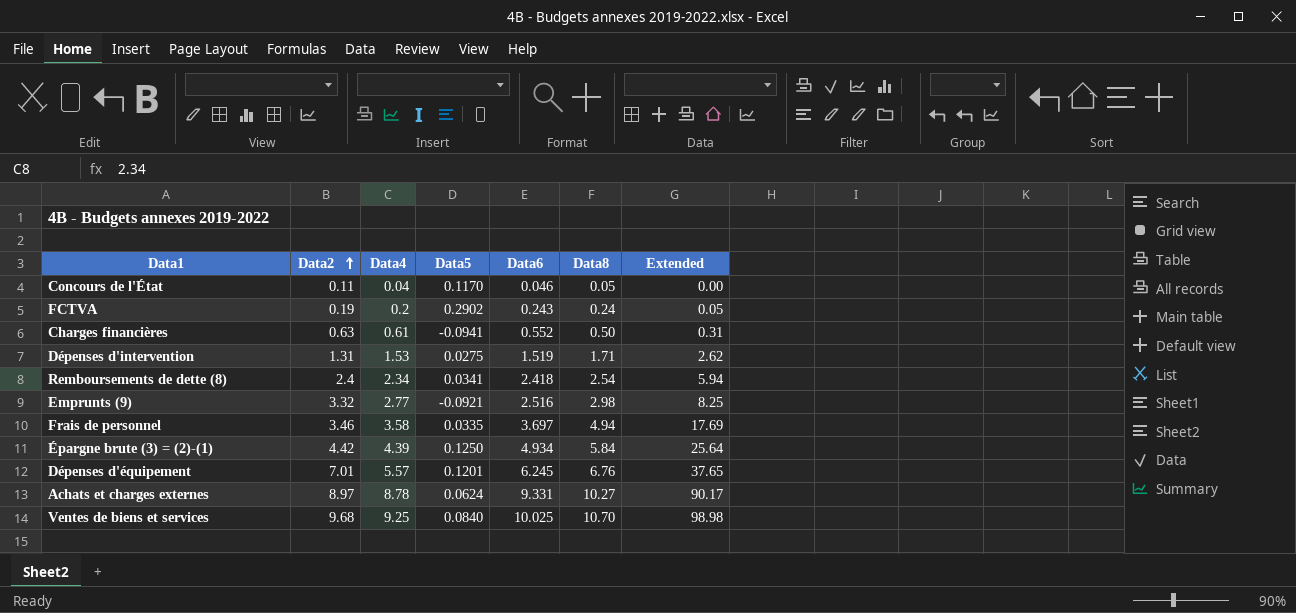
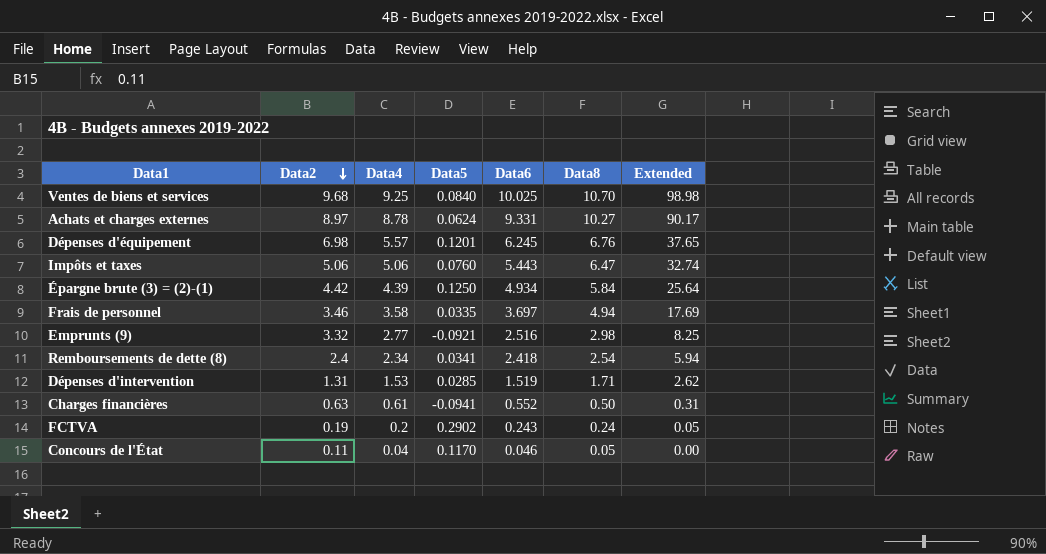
row order: Data2 ascending -> Data2 descending
Dépenses d'équipement | Data2: 7.01 -> 6.98
row Impôts et taxes: none -> 5.06 | 5.06 | 0.0760 | 5.443 | 6.47 | 32.74
Dépenses d'intervention | Data5: 0.0275 -> 0.0285

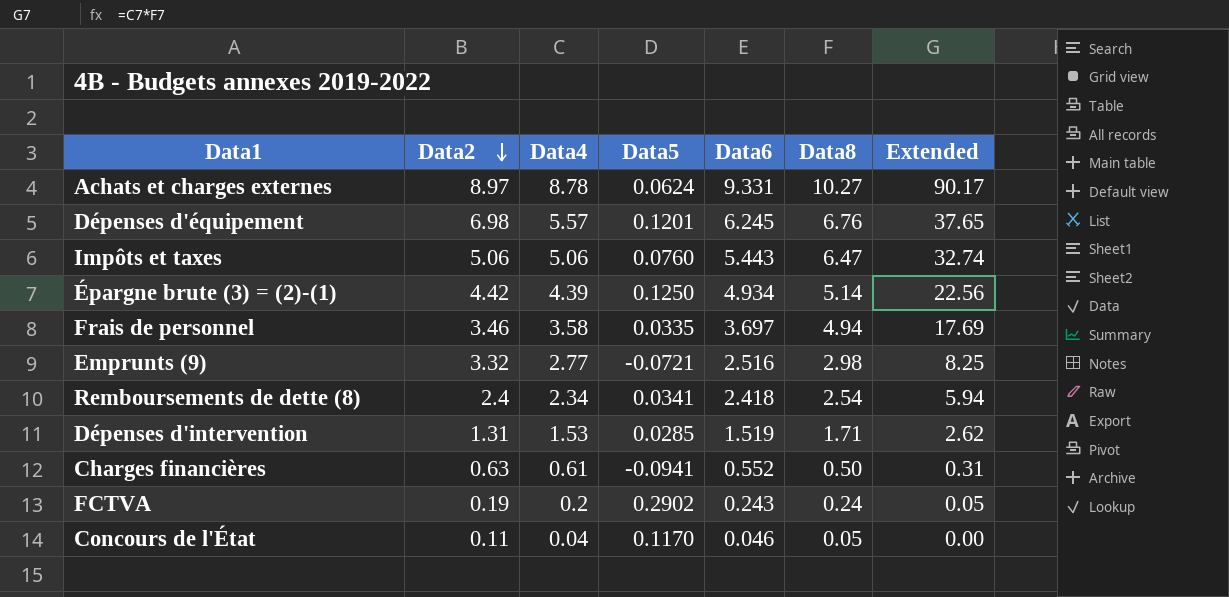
row Ventes de biens et services: 9.68 | 9.25 | 0.0840 | 10.025 | 10.70 | 98.98 -> none
Épargne brute (3) = (2)-(1) | Data8: 5.84 -> 5.14
Épargne brute (3) = (2)-(1) | Extended: 25.64 -> 22.56
Emprunts (9) | Data5: -0.0921 -> -0.0721

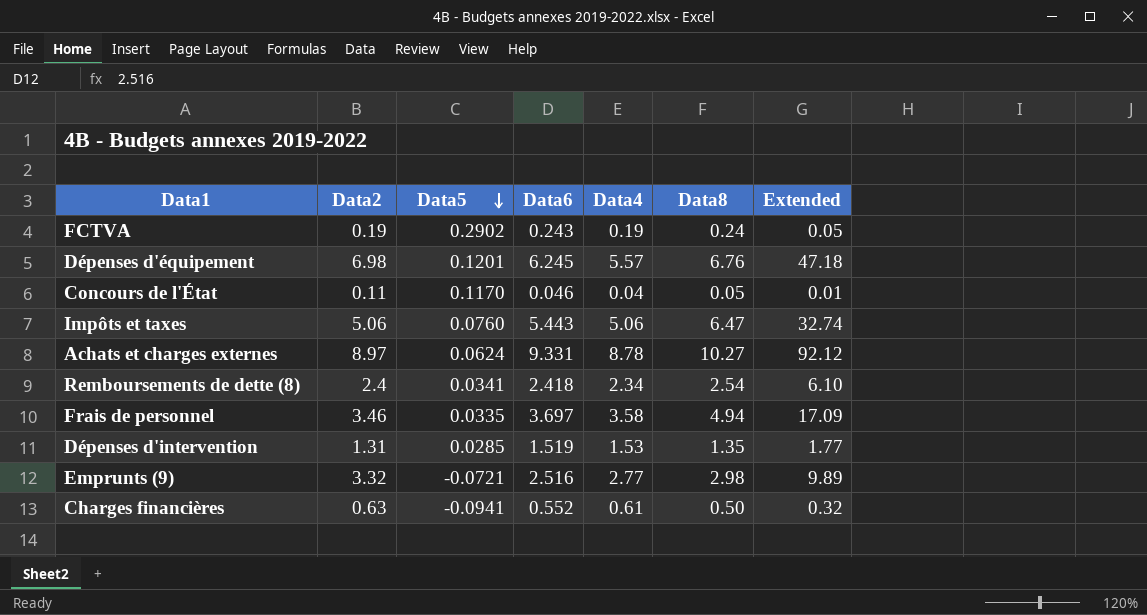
row order: Data2 descending -> Data5 descending
column Data4 | position: 3 -> 5
column Extended | formula: [Data4] * [Data8] -> [Data2] * [Data8]
row Épargne brute (3) = (2)-(1): 4.42 | 4.39 | 0.1250 | 4.934 | 5.14 | 22.56 -> none
FCTVA | Data4: 0.2 -> 0.19
Dépenses d'intervention | Data8: 1.71 -> 1.35

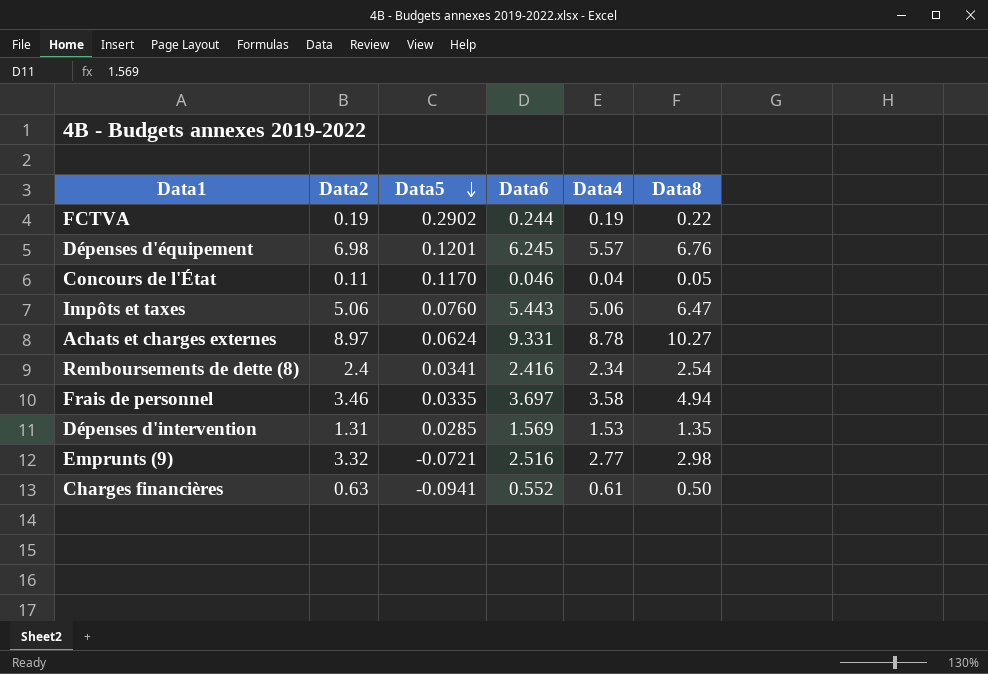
column Extended | formula: [Data2] * [Data8] -> none
FCTVA | Data6: 0.243 -> 0.244
FCTVA | Data8: 0.24 -> 0.22
Remboursements de dette (8) | Data6: 2.418 -> 2.416
Dépenses d'intervention | Data6: 1.519 -> 1.569

